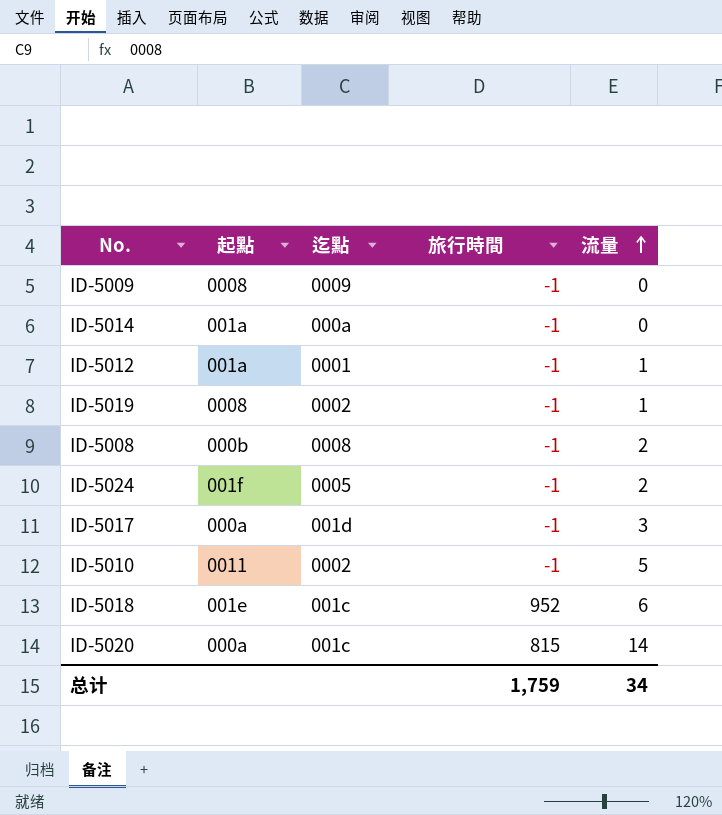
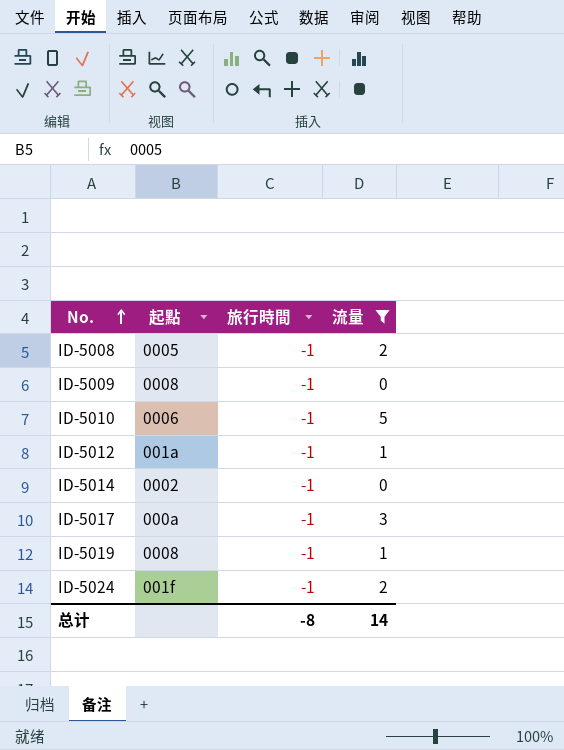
filter: none -> 流量 <= 5
row order: 流量 ascending -> No. ascending
column 迄點 | position: 3 -> none
ID-5008 | 起點: 000b -> 0005
ID-5010 | 起點: 0011 -> 0006
ID-5014 | 起點: 001a -> 0002
总计 | 旅行時間: 1,759 -> -8
总计 | 流量: 34 -> 14

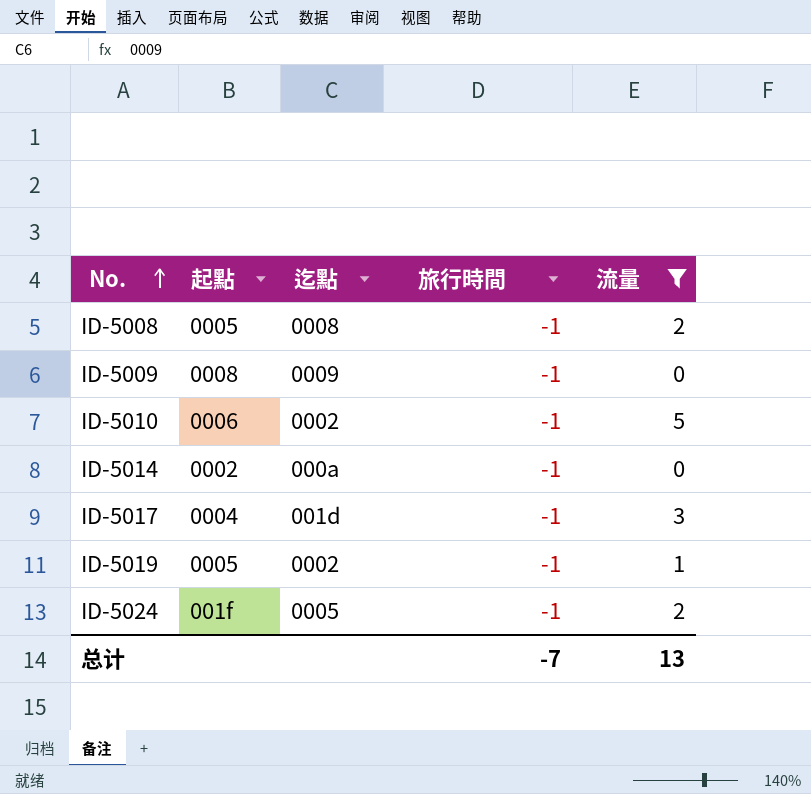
column 迄點 | position: none -> 3
row ID-5012: 001a | -1 | 1 -> none
ID-5017 | 起點: 000a -> 0004
ID-5019 | 起點: 0008 -> 0005
总计 | 旅行時間: -8 -> -7
总计 | 流量: 14 -> 13

